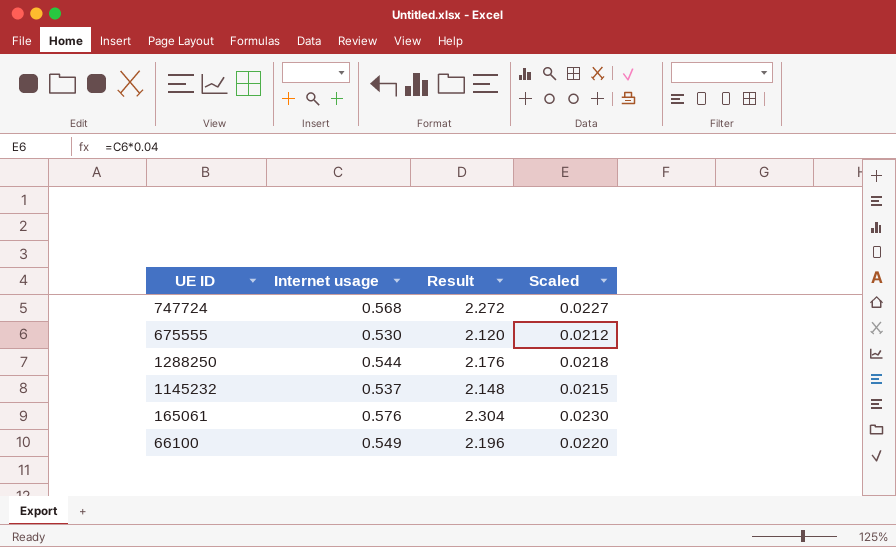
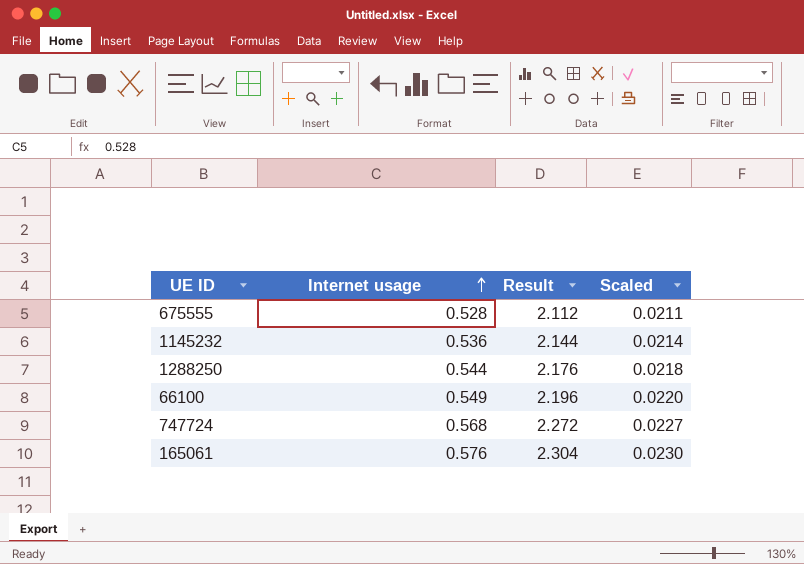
row order: none -> Internet usage ascending
675555 | Internet usage: 0.530 -> 0.528
675555 | Result: 2.120 -> 2.112
675555 | Scaled: 0.0212 -> 0.0211
1145232 | Internet usage: 0.537 -> 0.536
1145232 | Result: 2.148 -> 2.144
1145232 | Scaled: 0.0215 -> 0.0214

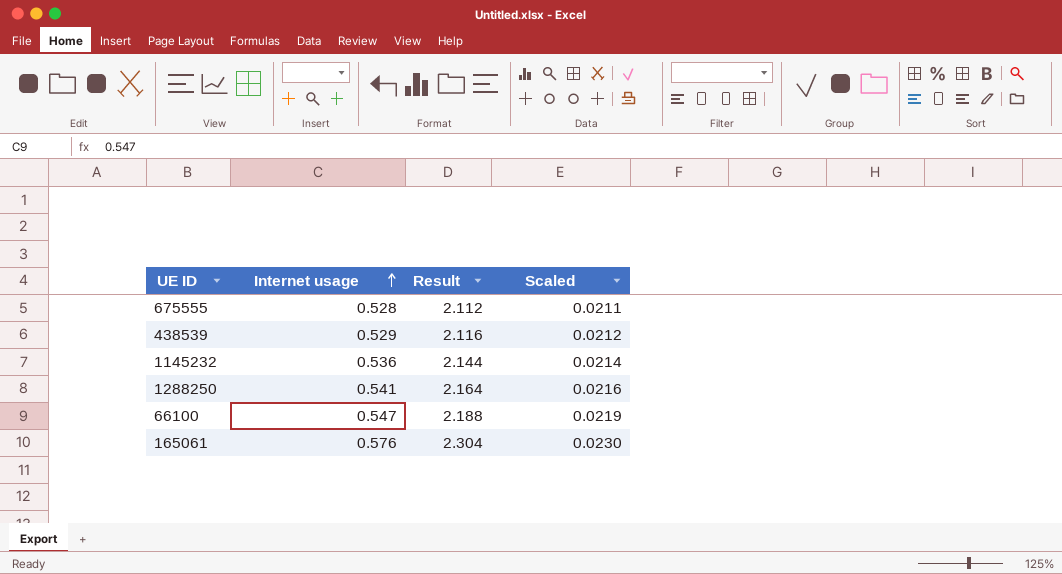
row 747724: 0.568 | 2.272 | 0.0227 -> none
row 438539: none -> 0.529 | 2.116 | 0.0212
1288250 | Internet usage: 0.544 -> 0.541
1288250 | Result: 2.176 -> 2.164
1288250 | Scaled: 0.0218 -> 0.0216
66100 | Internet usage: 0.549 -> 0.547
66100 | Result: 2.196 -> 2.188
66100 | Scaled: 0.0220 -> 0.0219

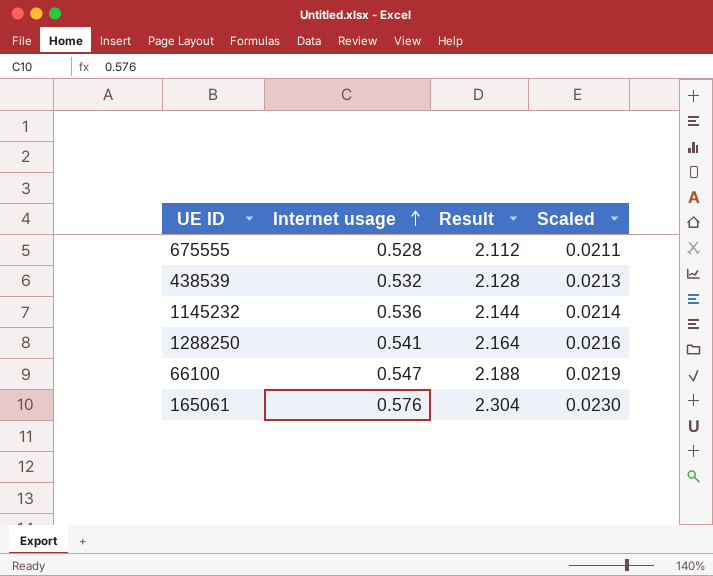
438539 | Internet usage: 0.529 -> 0.532
438539 | Result: 2.116 -> 2.128
438539 | Scaled: 0.0212 -> 0.0213

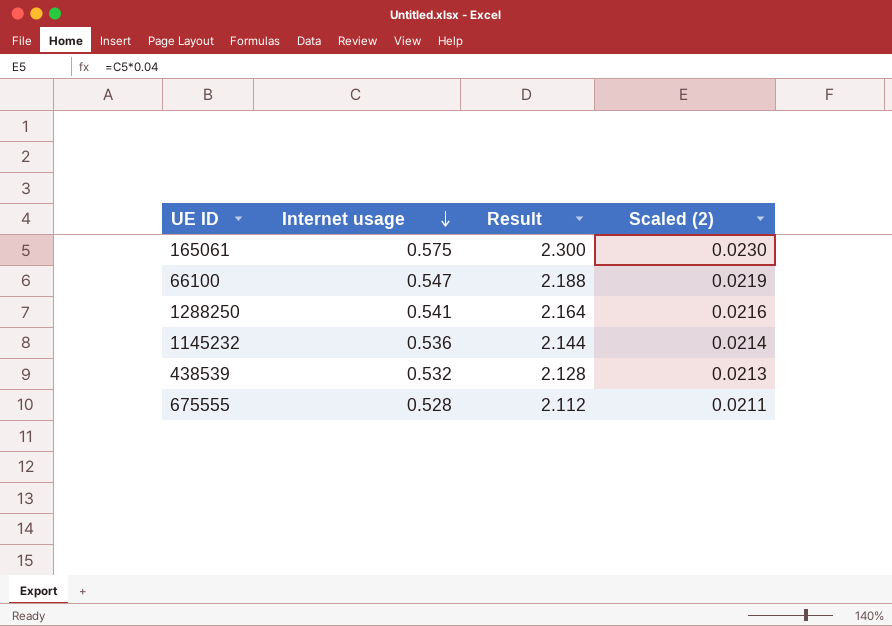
row order: Internet usage ascending -> Internet usage descending
column name: Scaled -> Scaled (2)
165061 | Internet usage: 0.576 -> 0.575
165061 | Result: 2.304 -> 2.300

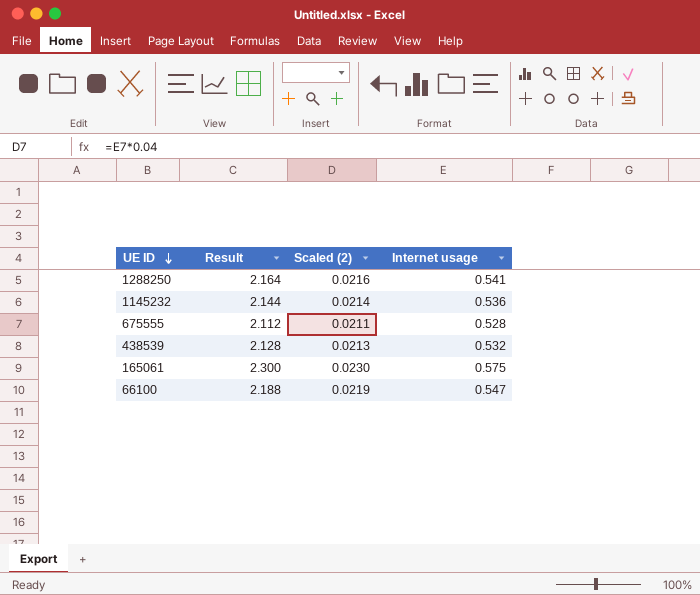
row order: Internet usage descending -> UE ID descending
column Internet usage | position: 2 -> 4

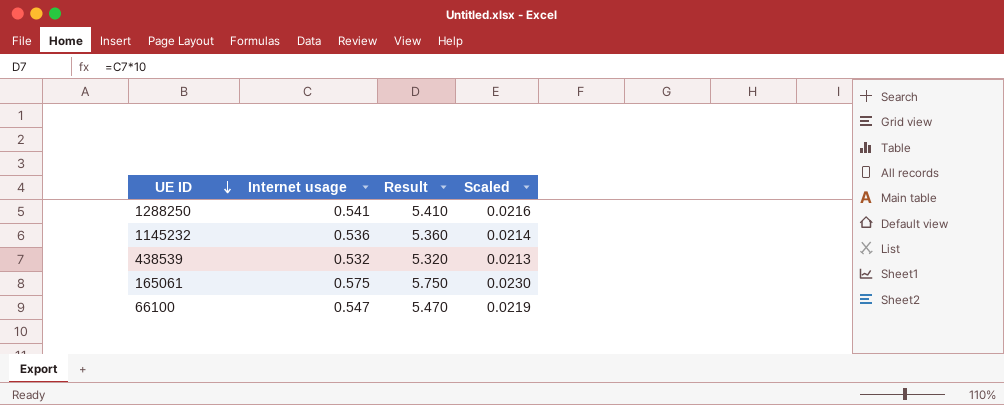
column Internet usage | position: 4 -> 2
column Result | formula: [Internet usage] * 4 -> [Internet usage] * 10
column name: Scaled (2) -> Scaled
row 675555: 2.112 | 0.0211 | 0.528 -> none

